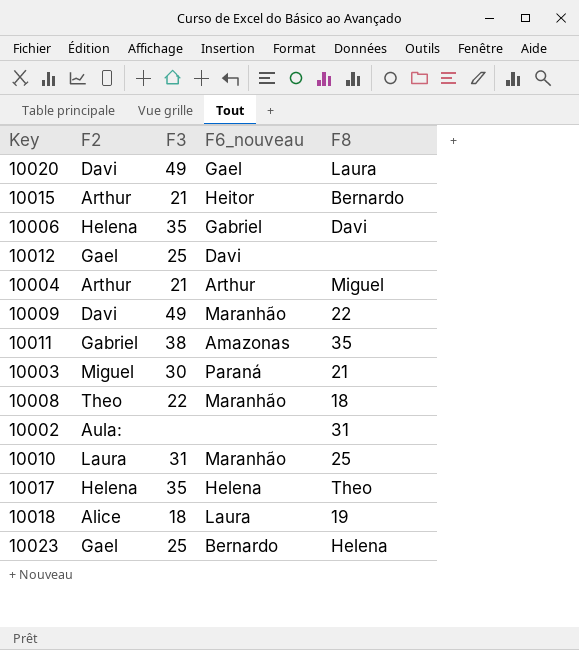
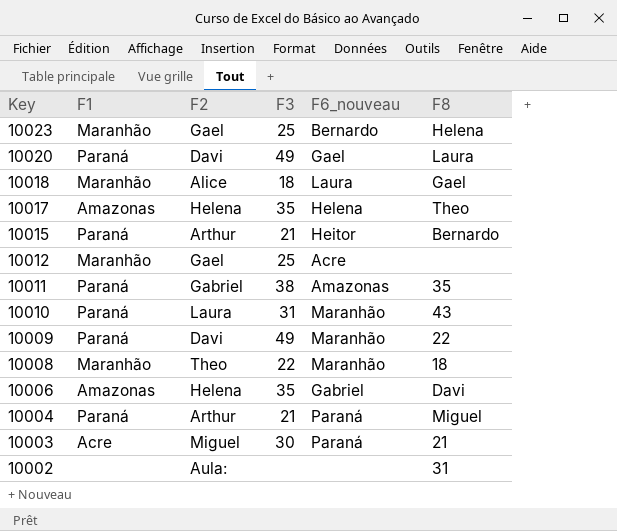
row order: none -> Key descending
column F1 | position: none -> 2
10018 | F8: 19 -> Gael
10012 | F6_nouveau: Davi -> Acre
10010 | F8: 25 -> 43
10004 | F6_nouveau: Arthur -> Paraná

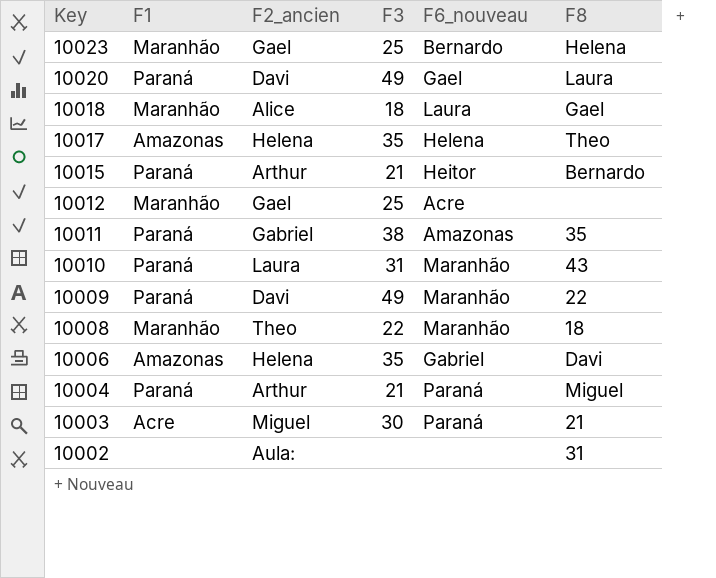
column name: F2 -> F2_ancien

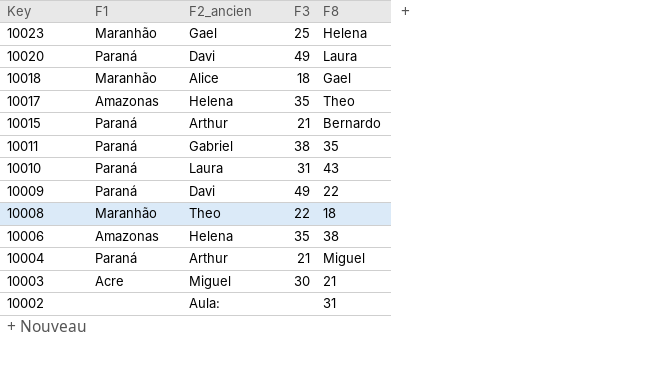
column F6_nouveau | position: 5 -> none
row 10012: Maranhão | Gael | 25 | Acre | none -> none
10006 | F8: Davi -> 38

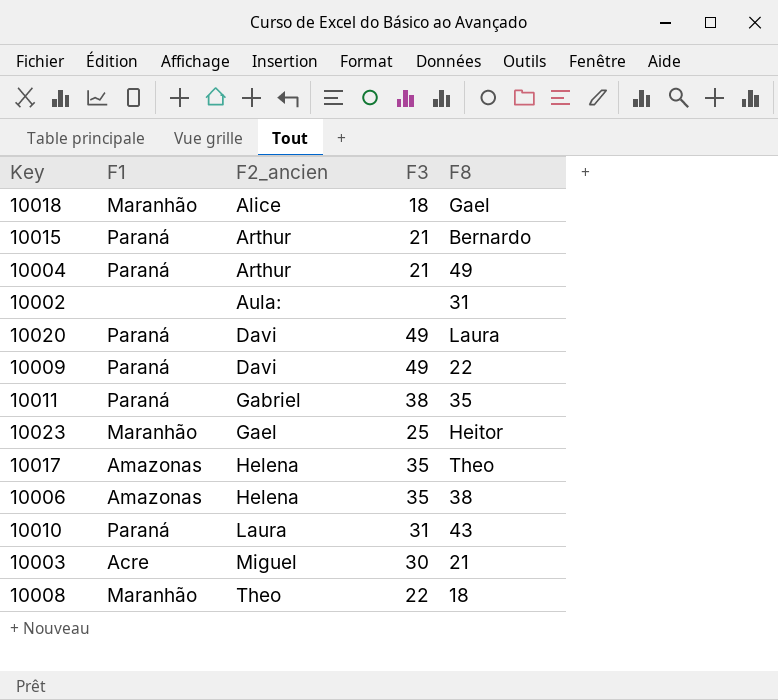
row order: Key descending -> F2_ancien ascending
10004 | F8: Miguel -> 49
10023 | F8: Helena -> Heitor

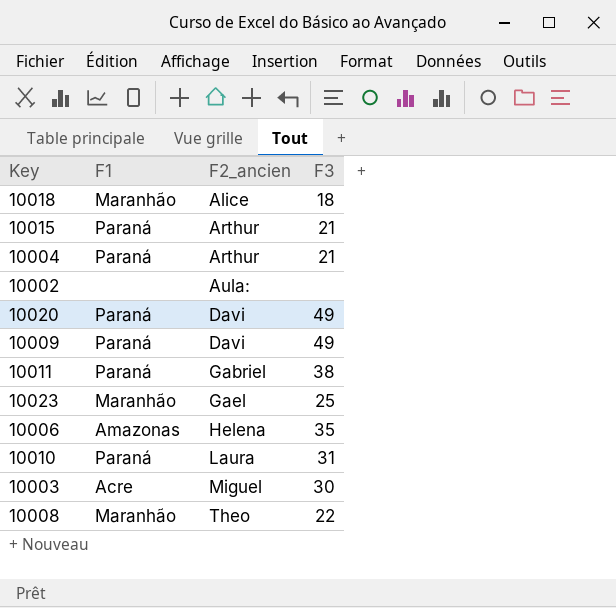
column F8 | position: 5 -> none
row 10017: Amazonas | Helena | 35 | Theo -> none

